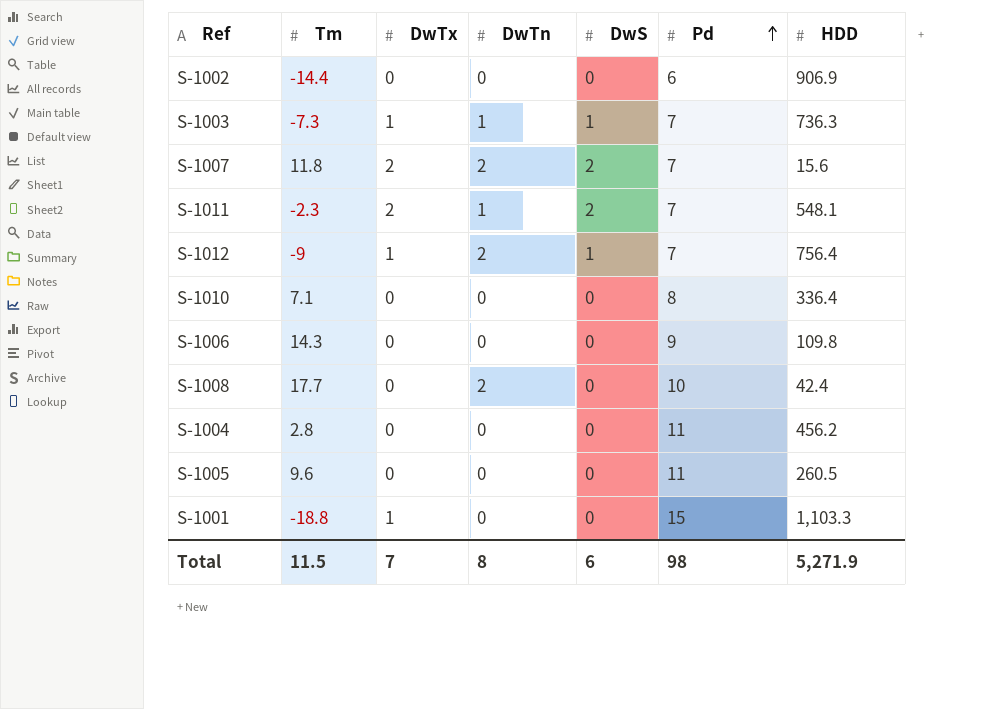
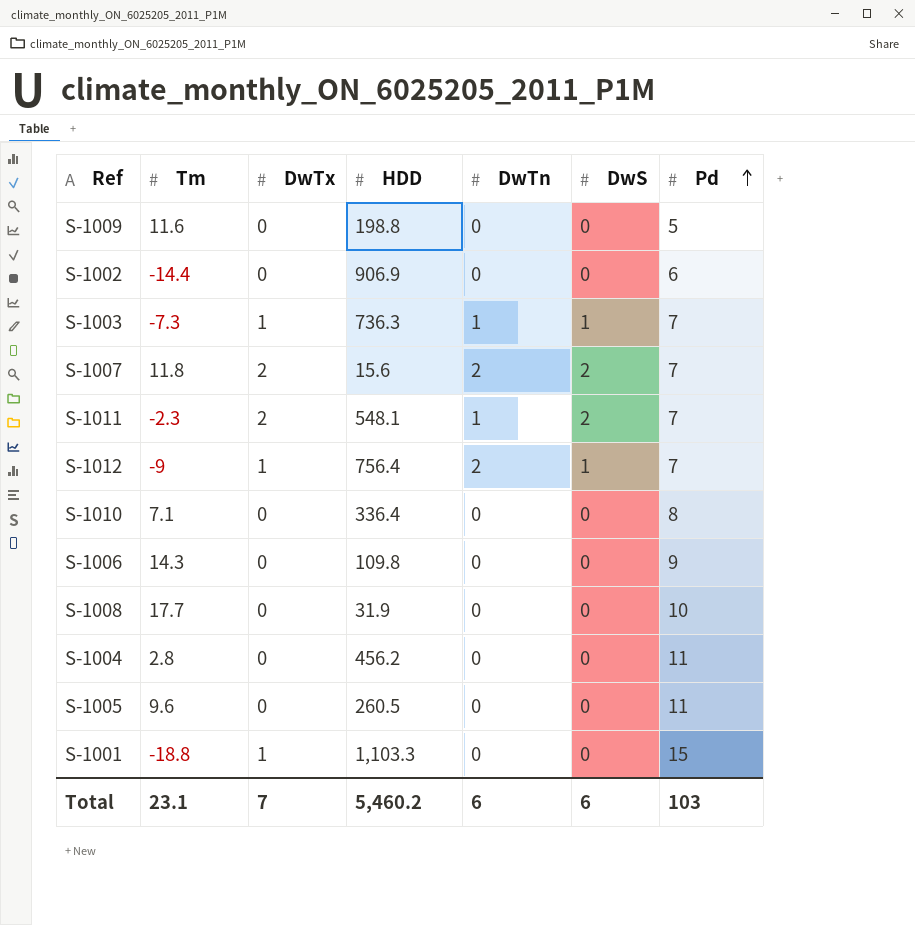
column HDD | position: 7 -> 4
row S-1009: none -> 11.6 | 0 | 198.8 | 0 | 0 | 5
S-1008 | HDD: 42.4 -> 31.9
S-1008 | DwTn: 2 -> 0
Total | Tm: 11.5 -> 23.1
Total | HDD: 5,271.9 -> 5,460.2
Total | DwTn: 8 -> 6
Total | Pd: 98 -> 103

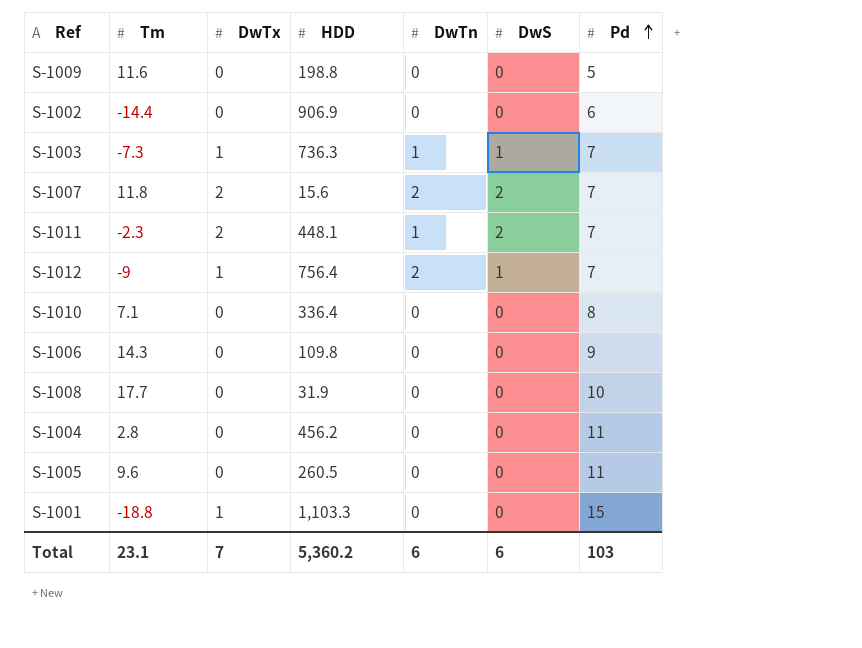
S-1011 | HDD: 548.1 -> 448.1
Total | HDD: 5,460.2 -> 5,360.2

